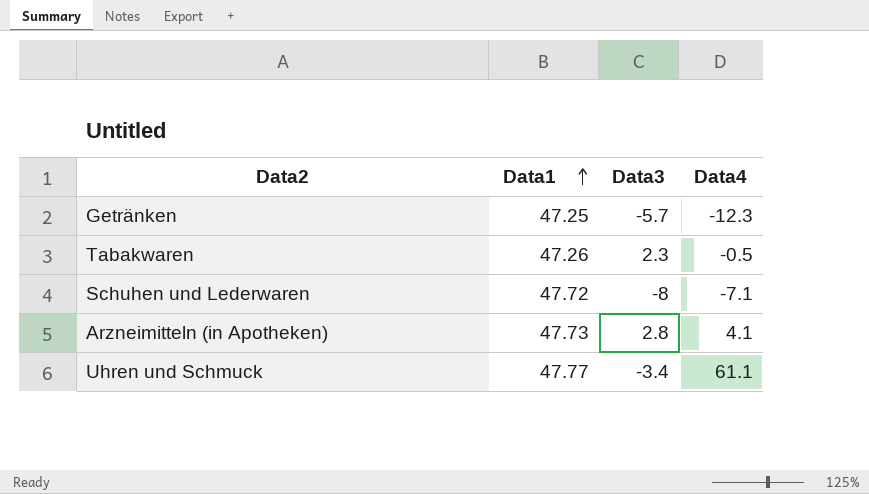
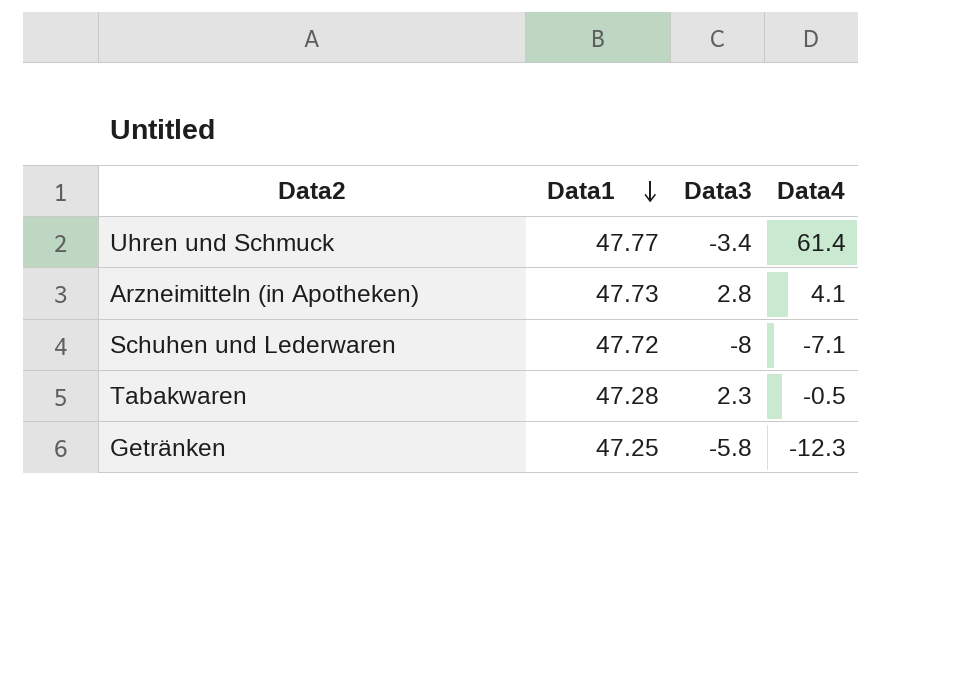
row order: Data1 ascending -> Data1 descending
Uhren und Schmuck | Data4: 61.1 -> 61.4
Tabakwaren | Data1: 47.26 -> 47.28
Getränken | Data3: -5.7 -> -5.8

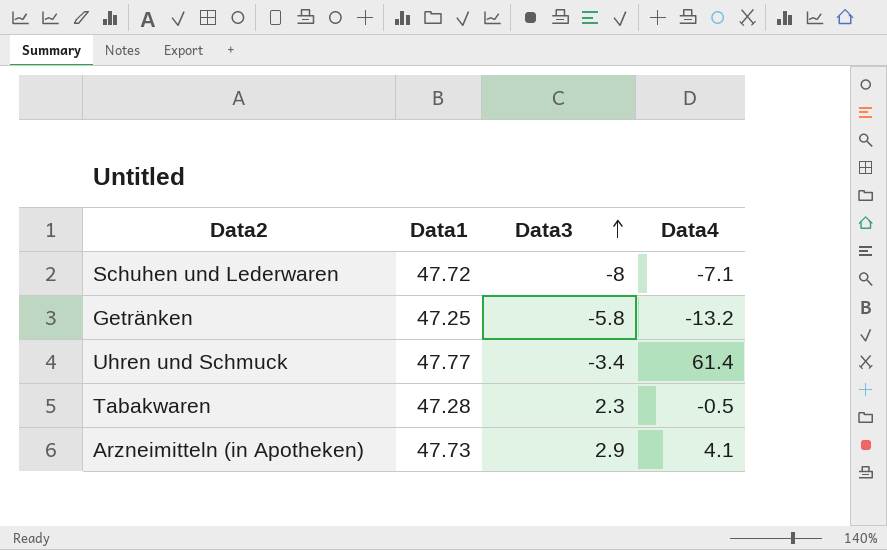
row order: Data1 descending -> Data3 ascending
Getränken | Data4: -12.3 -> -13.2
Arzneimitteln (in Apotheken) | Data3: 2.8 -> 2.9

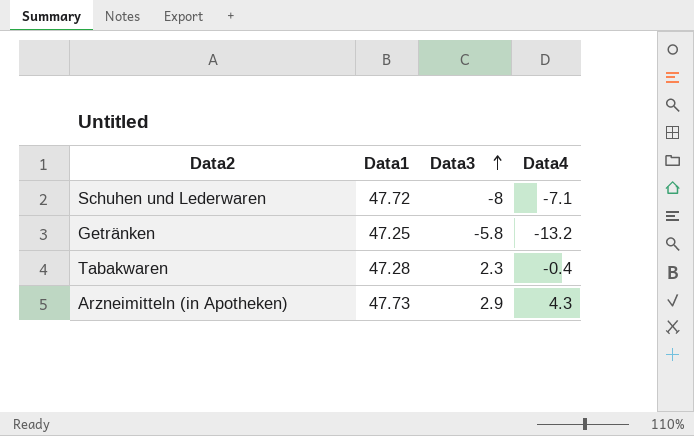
row Uhren und Schmuck: 47.77 | -3.4 | 61.4 -> none
Tabakwaren | Data4: -0.5 -> -0.4
Arzneimitteln (in Apotheken) | Data4: 4.1 -> 4.3

